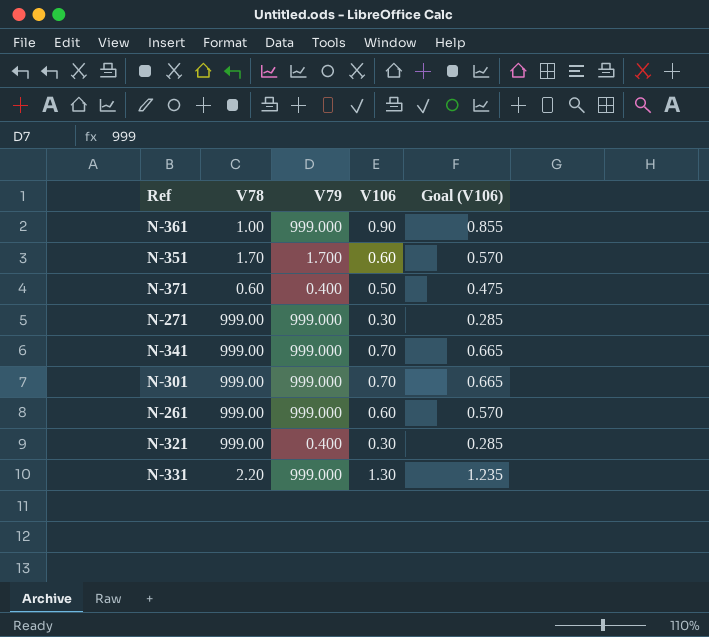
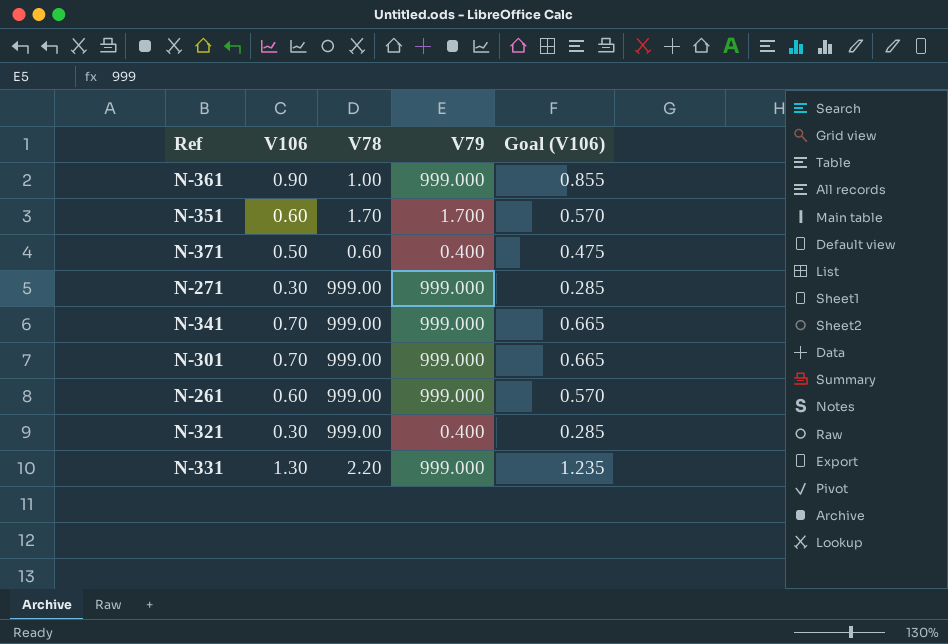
column V106 | position: 4 -> 2

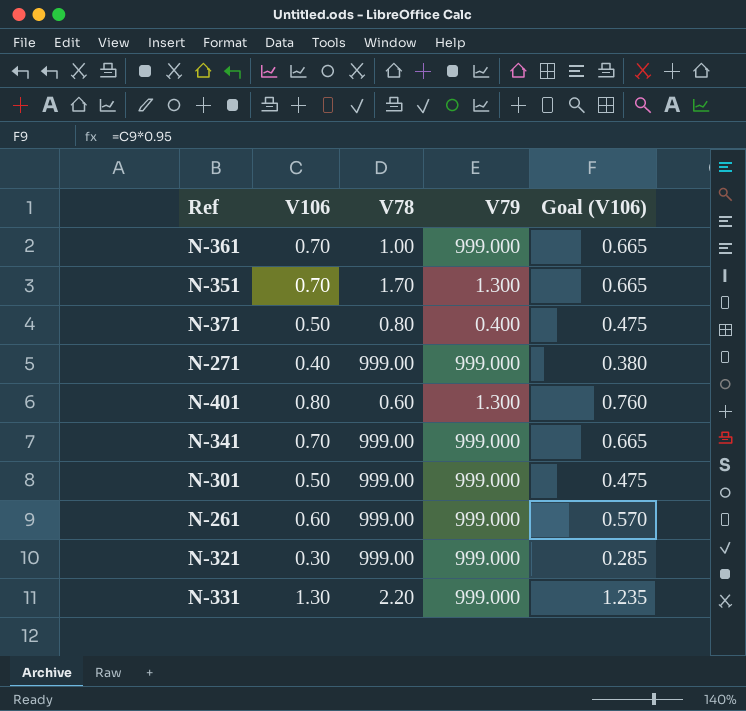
N-361 | V106: 0.90 -> 0.70
N-361 | Goal (V106): 0.855 -> 0.665
N-351 | V106: 0.60 -> 0.70
N-351 | V79: 1.700 -> 1.300
N-351 | Goal (V106): 0.570 -> 0.665
N-371 | V78: 0.60 -> 0.80
N-271 | V106: 0.30 -> 0.40
N-271 | Goal (V106): 0.285 -> 0.380
row N-401: none -> 0.80 | 0.60 | 1.300 | 0.760
N-301 | V106: 0.70 -> 0.50
N-301 | Goal (V106): 0.665 -> 0.475
N-321 | V79: 0.400 -> 999.000

